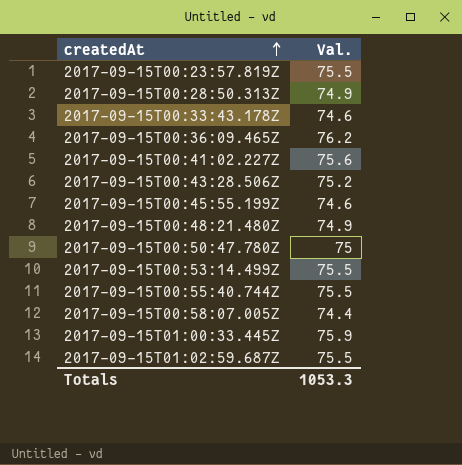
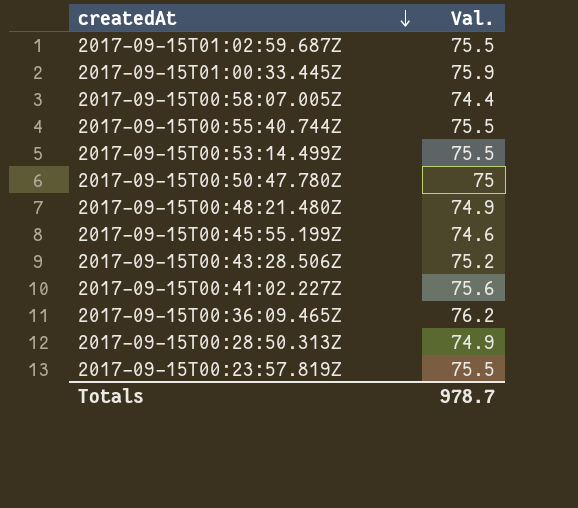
row order: createdAt ascending -> createdAt descending
row 2017-09-15T00:33:43.178Z: 74.6 -> none
Totals | Val.: 1053.3 -> 978.7

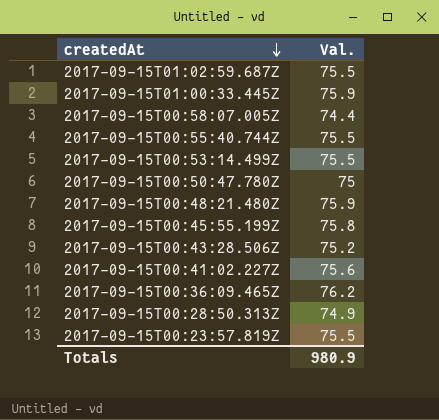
2017-09-15T00:48:21.480Z | Val.: 74.9 -> 75.9
2017-09-15T00:45:55.199Z | Val.: 74.6 -> 75.8
Totals | Val.: 978.7 -> 980.9

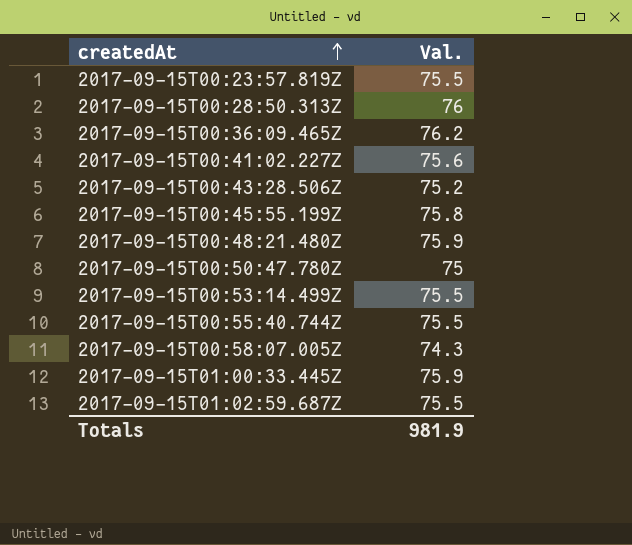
row order: createdAt descending -> createdAt ascending
2017-09-15T00:28:50.313Z | Val.: 74.9 -> 76
2017-09-15T00:58:07.005Z | Val.: 74.4 -> 74.3
Totals | Val.: 980.9 -> 981.9

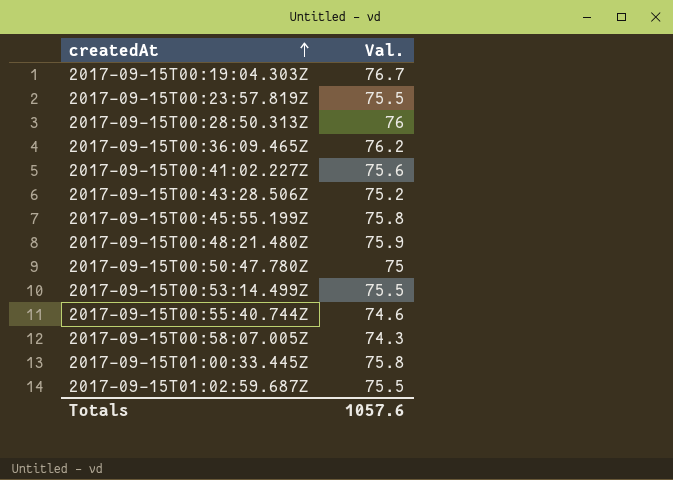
row 2017-09-15T00:19:04.303Z: none -> 76.7
2017-09-15T00:55:40.744Z | Val.: 75.5 -> 74.6
2017-09-15T01:00:33.445Z | Val.: 75.9 -> 75.8
Totals | Val.: 981.9 -> 1057.6

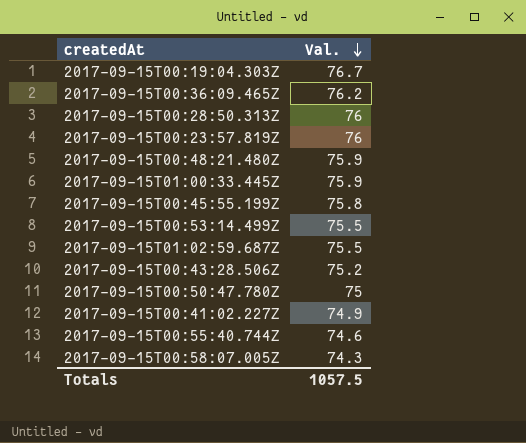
row order: createdAt ascending -> Val. descending
2017-09-15T00:23:57.819Z | Val.: 75.5 -> 76
2017-09-15T01:00:33.445Z | Val.: 75.8 -> 75.9
2017-09-15T00:41:02.227Z | Val.: 75.6 -> 74.9
Totals | Val.: 1057.6 -> 1057.5

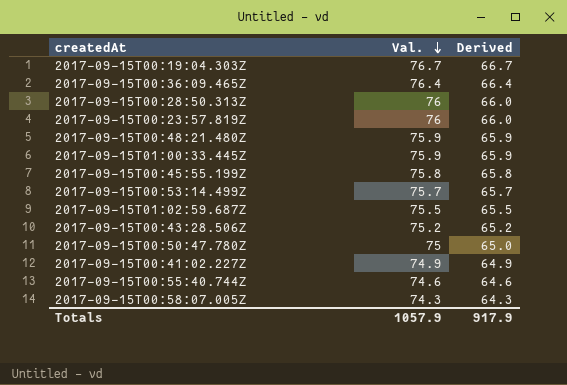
column Derived | formula: none -> [Val.] - 10
2017-09-15T00:36:09.465Z | Val.: 76.2 -> 76.4
2017-09-15T00:53:14.499Z | Val.: 75.5 -> 75.7
Totals | Val.: 1057.5 -> 1057.9

